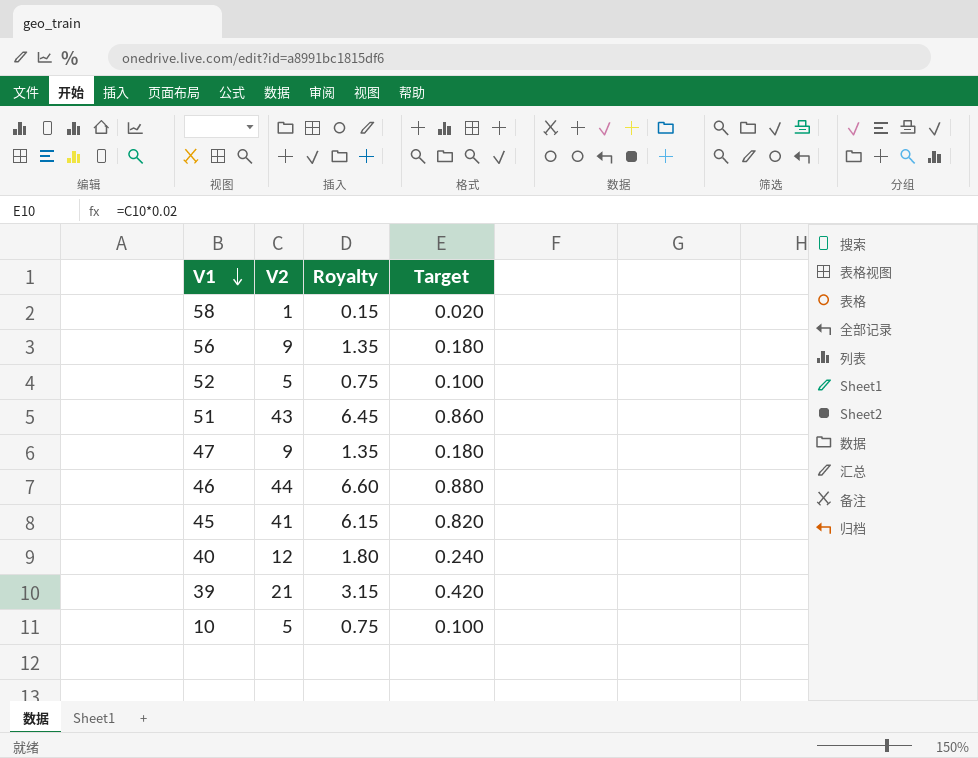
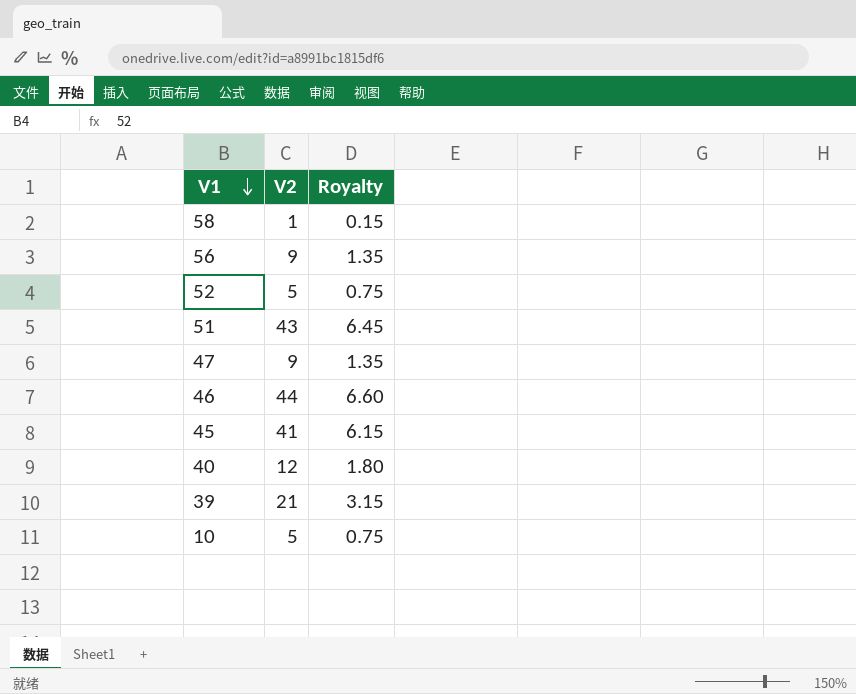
column Target | formula: [V2] * 0.02 -> none

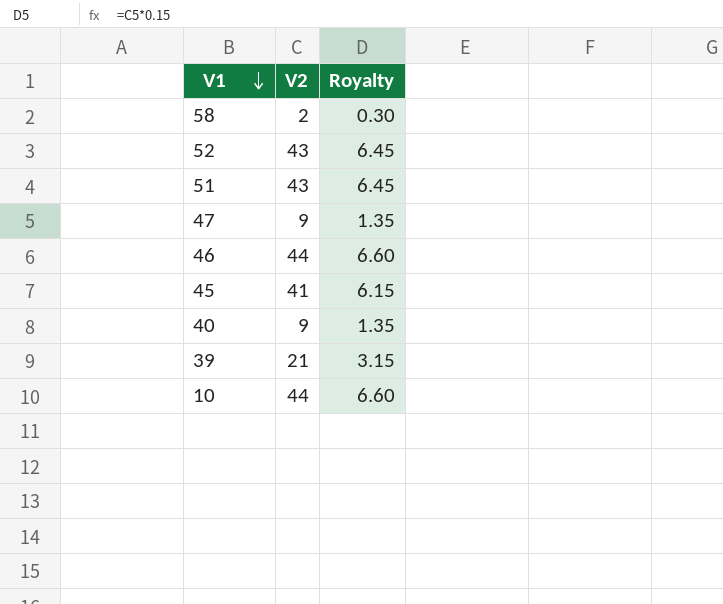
row 56: 9 | 1.35 -> none
58 | V2: 1 -> 2
58 | Royalty: 0.15 -> 0.30
52 | V2: 5 -> 43
52 | Royalty: 0.75 -> 6.45
40 | V2: 12 -> 9
40 | Royalty: 1.80 -> 1.35
10 | V2: 5 -> 44
10 | Royalty: 0.75 -> 6.60

